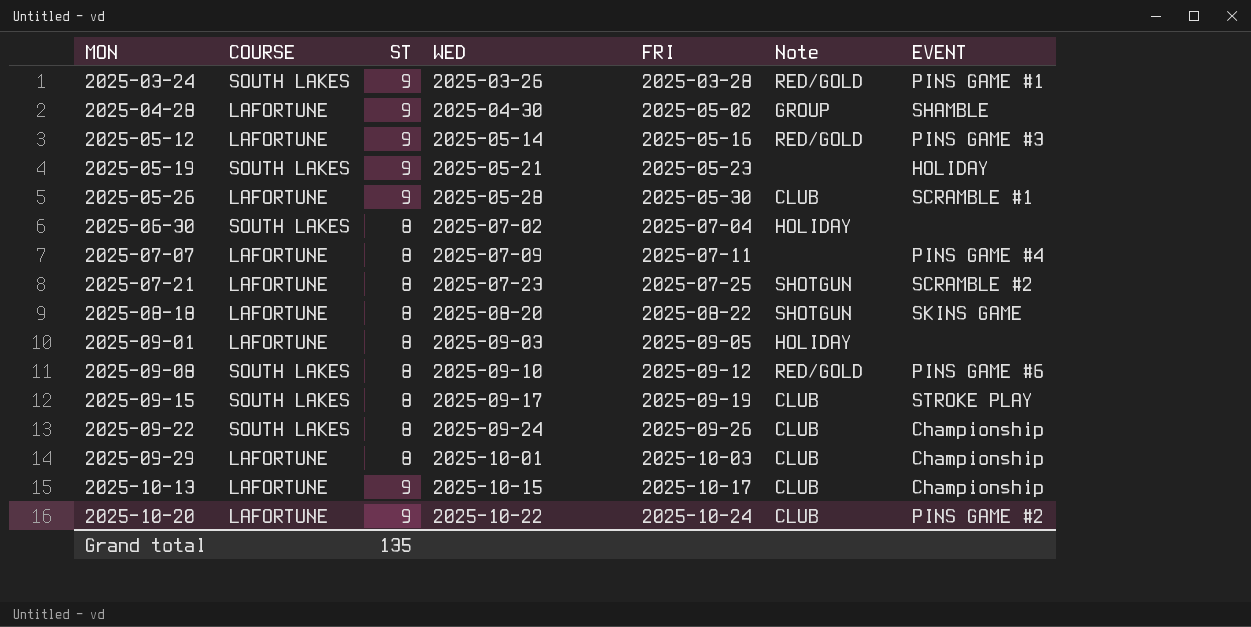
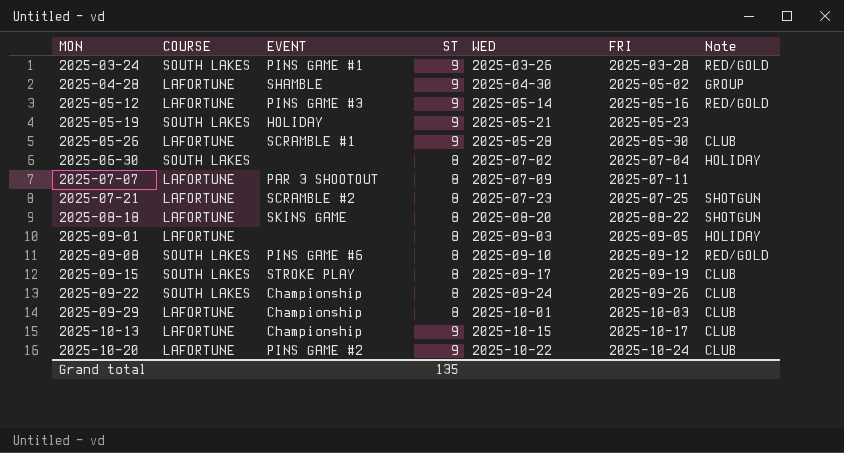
column EVENT | position: 7 -> 3
2025-07-07 | EVENT: PINS GAME #4 -> PAR 3 SHOOTOUT

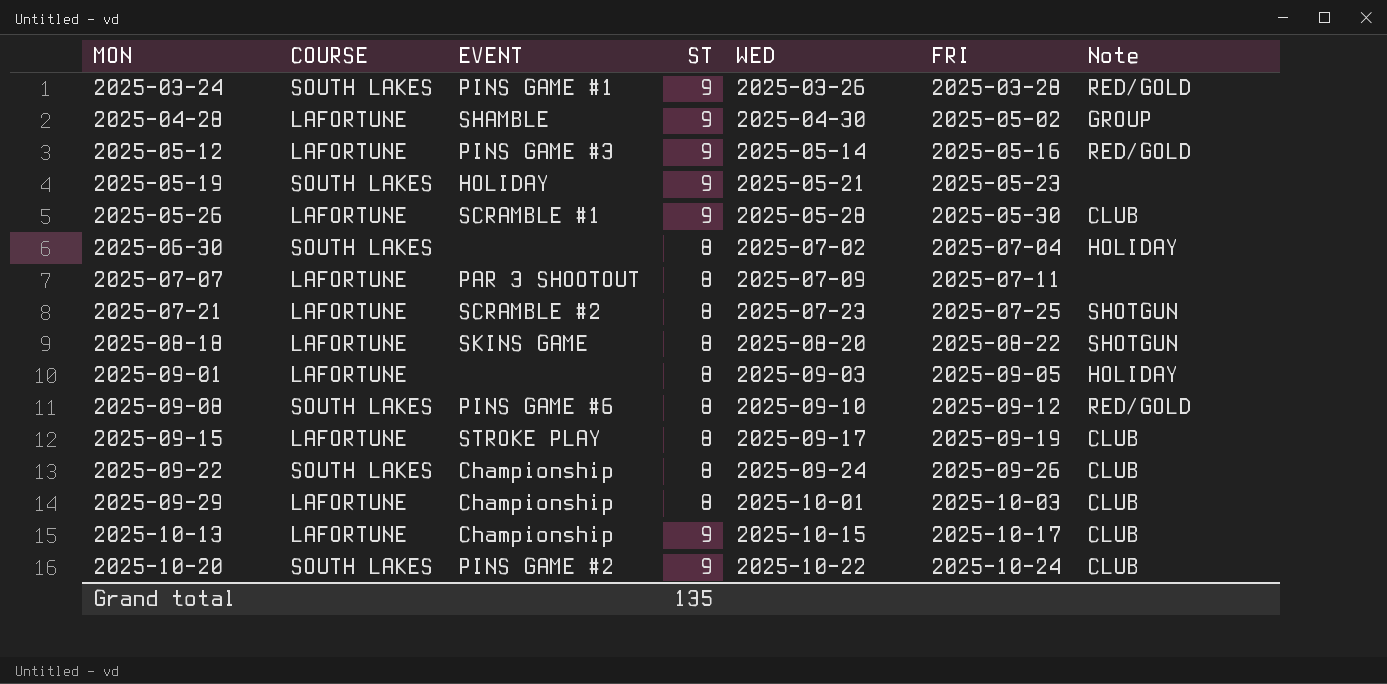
2025-09-15 | COURSE: SOUTH LAKES -> LAFORTUNE
2025-10-20 | COURSE: LAFORTUNE -> SOUTH LAKES

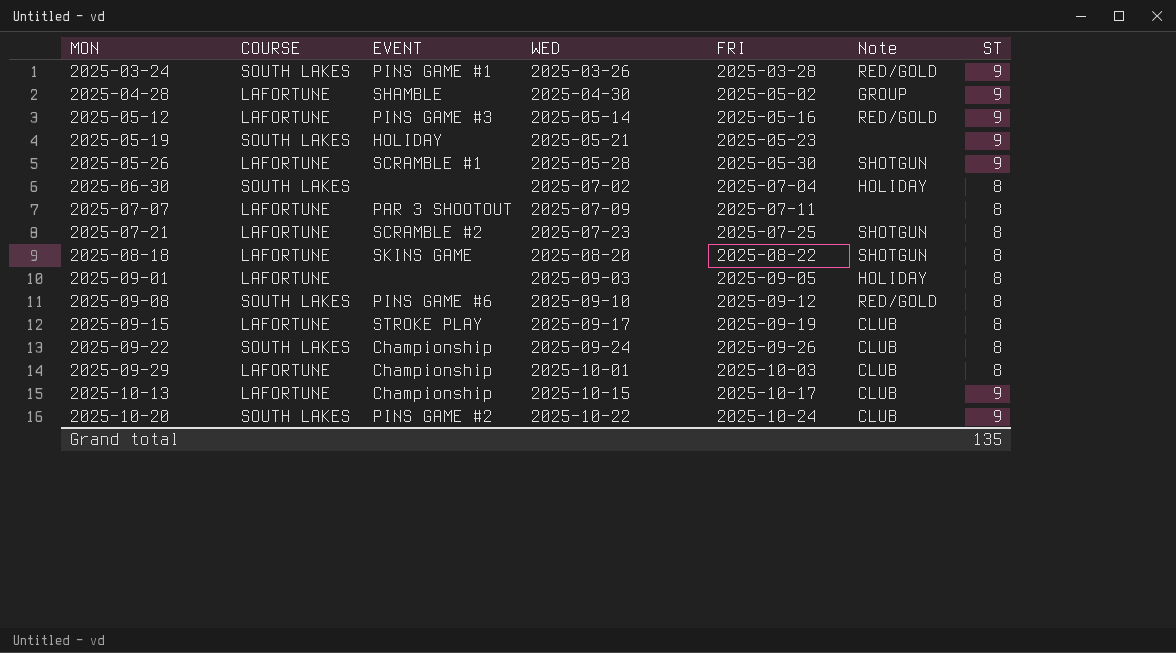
column ST | position: 4 -> 7
2025-05-26 | Note: CLUB -> SHOTGUN

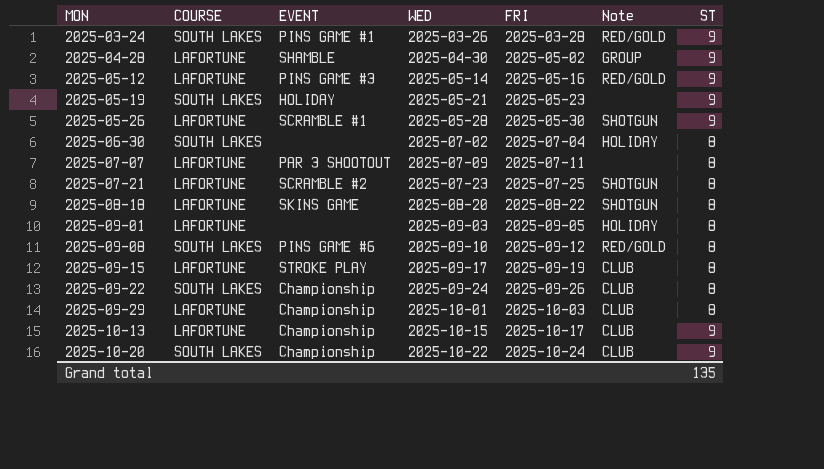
2025-10-20 | EVENT: PINS GAME #2 -> Championship

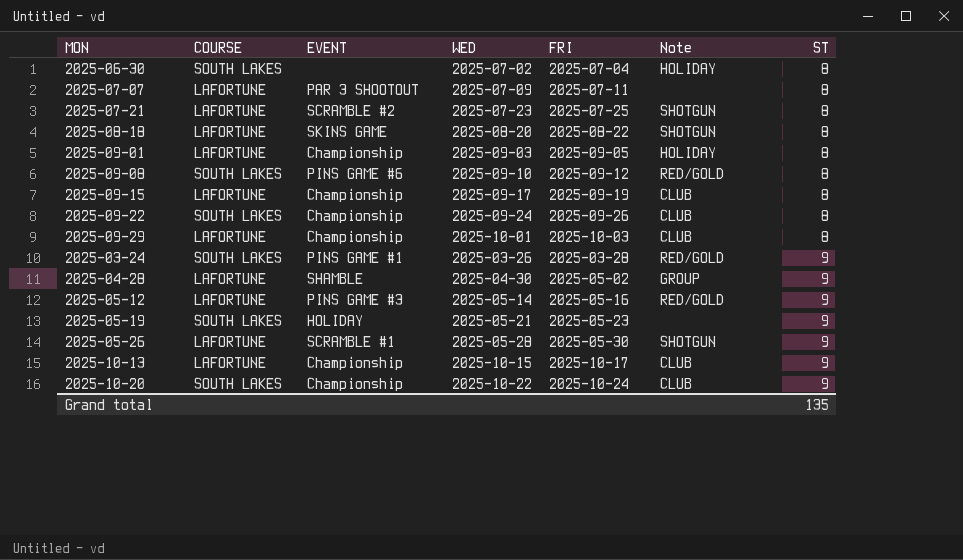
row order: MON ascending -> ST ascending
2025-09-01 | EVENT: none -> Championship
2025-09-15 | EVENT: STROKE PLAY -> Championship

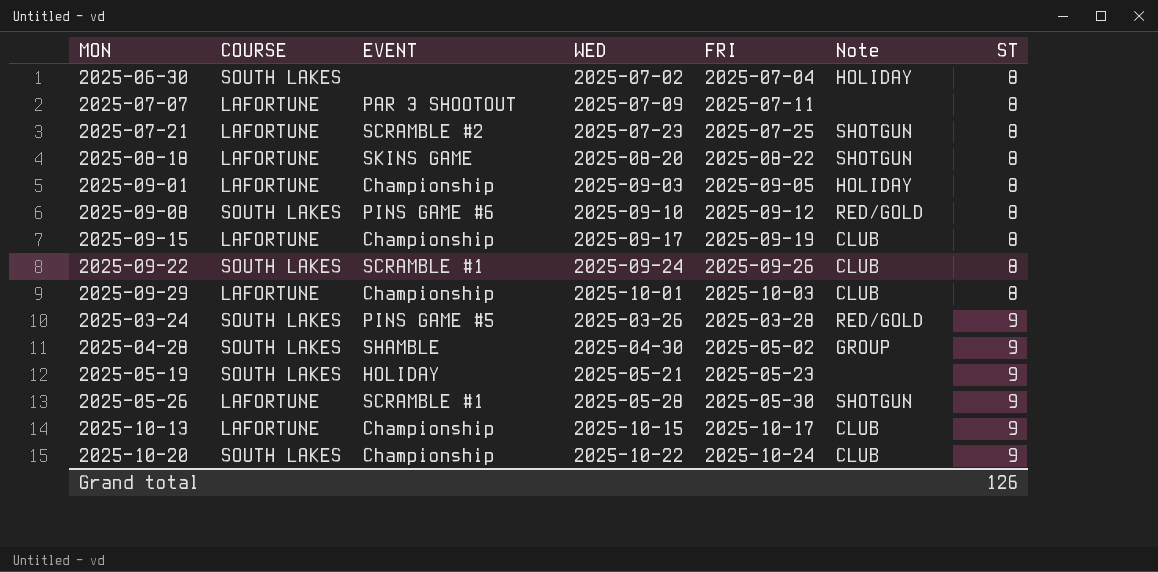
row 2025-05-12: LAFORTUNE | PINS GAME #3 | 2025-05-14 | 2025-05-16 | RED/GOLD | 9 -> none
2025-09-22 | EVENT: Championship -> SCRAMBLE #1
2025-03-24 | EVENT: PINS GAME #1 -> PINS GAME #5
2025-04-28 | COURSE: LAFORTUNE -> SOUTH LAKES
Grand total | ST: 135 -> 126

